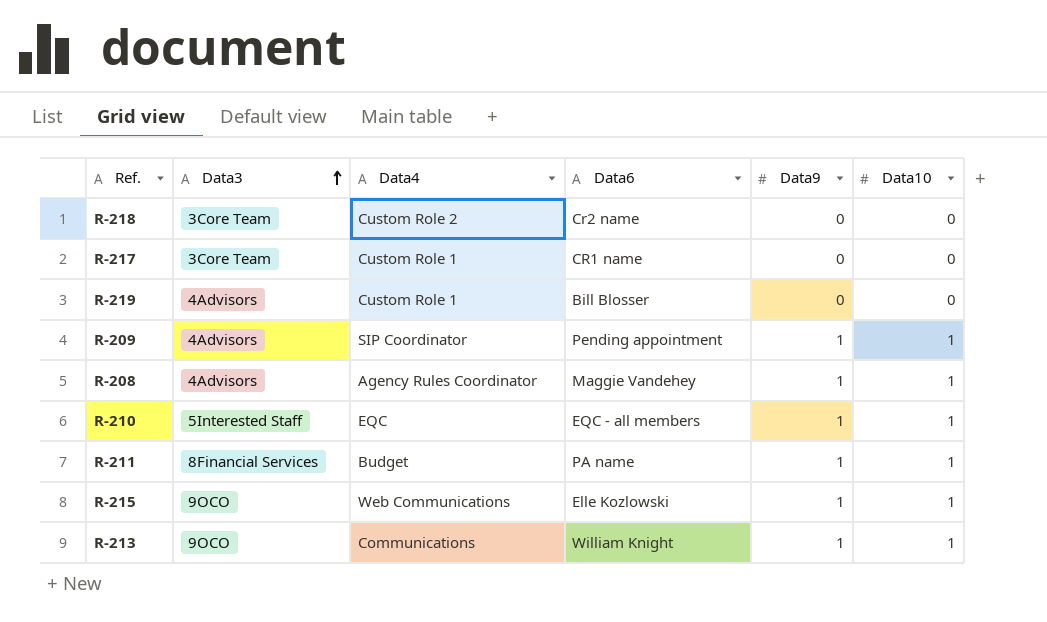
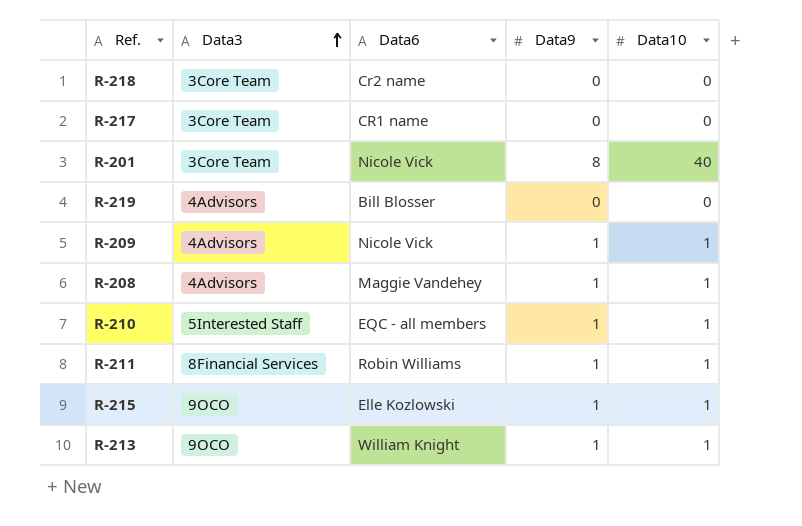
column Data4 | position: 3 -> none
row R-201: none -> 3Core Team | Nicole Vick | 8 | 40
R-209 | Data6: Pending appointment -> Nicole Vick
R-211 | Data6: PA name -> Robin Williams

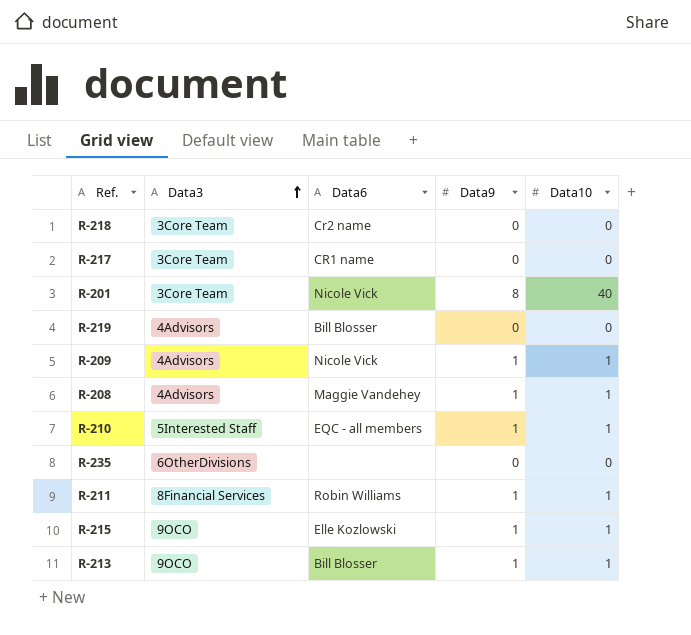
row R-235: none -> 6OtherDivisions | none | 0 | 0
R-213 | Data6: William Knight -> Bill Blosser

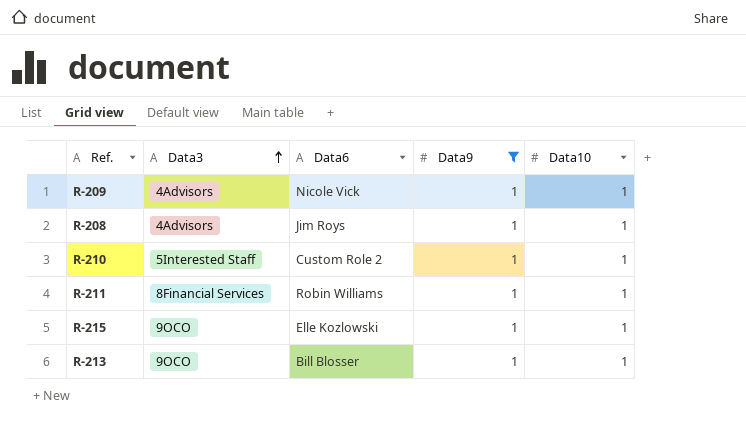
filter: none -> Data9 = 1
R-208 | Data6: Maggie Vandehey -> Jim Roys
R-210 | Data6: EQC - all members -> Custom Role 2

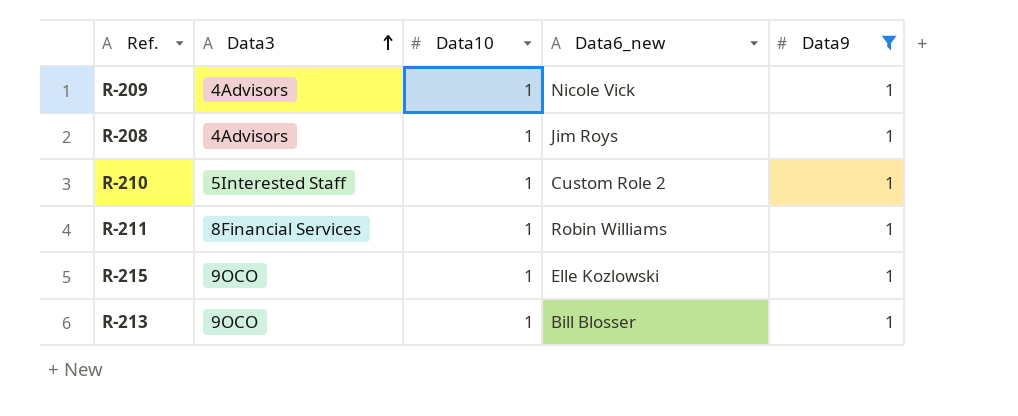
column Data10 | position: 5 -> 3
column name: Data6 -> Data6_new

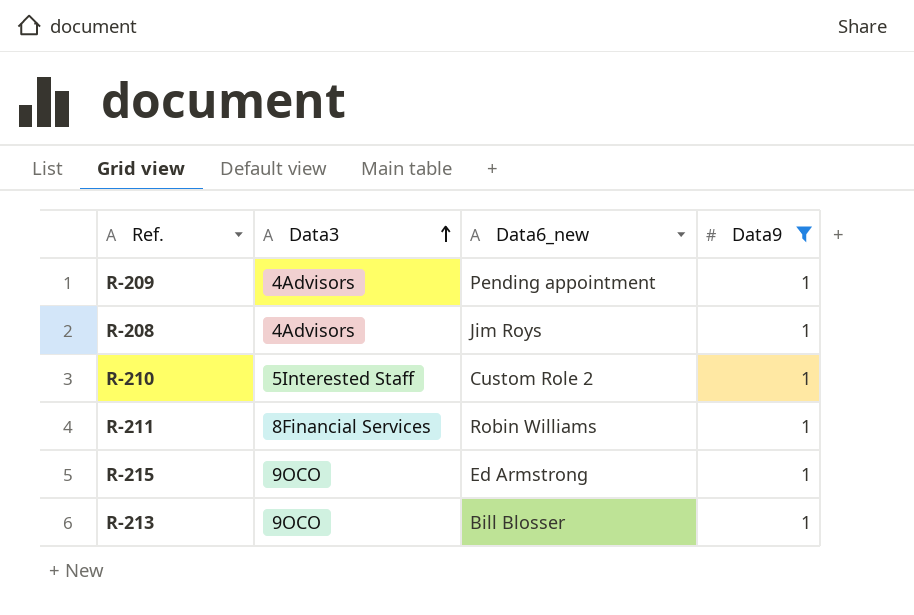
column Data10 | position: 3 -> none
R-209 | Data6_new: Nicole Vick -> Pending appointment
R-215 | Data6_new: Elle Kozlowski -> Ed Armstrong

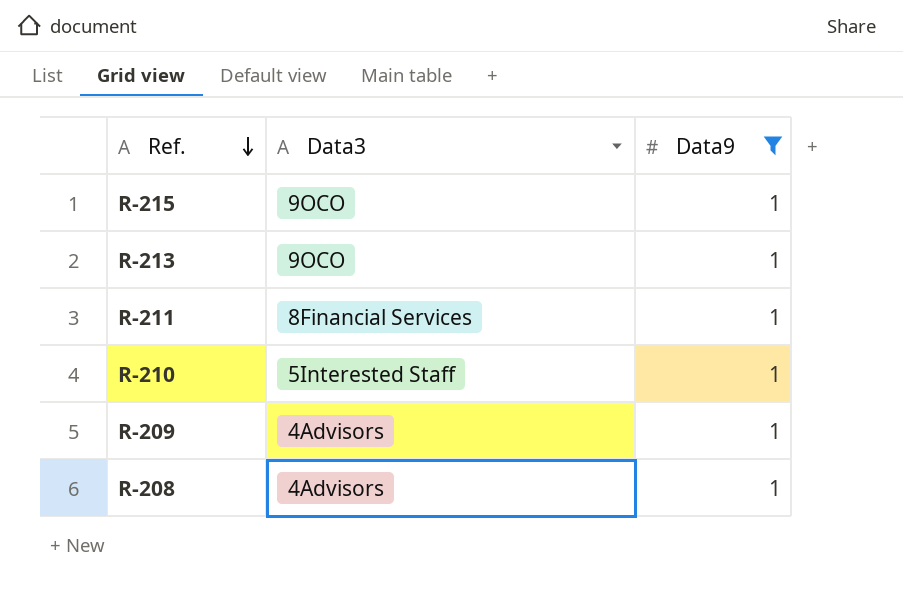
row order: Data3 ascending -> Ref. descending
column Data6_new | position: 3 -> none

